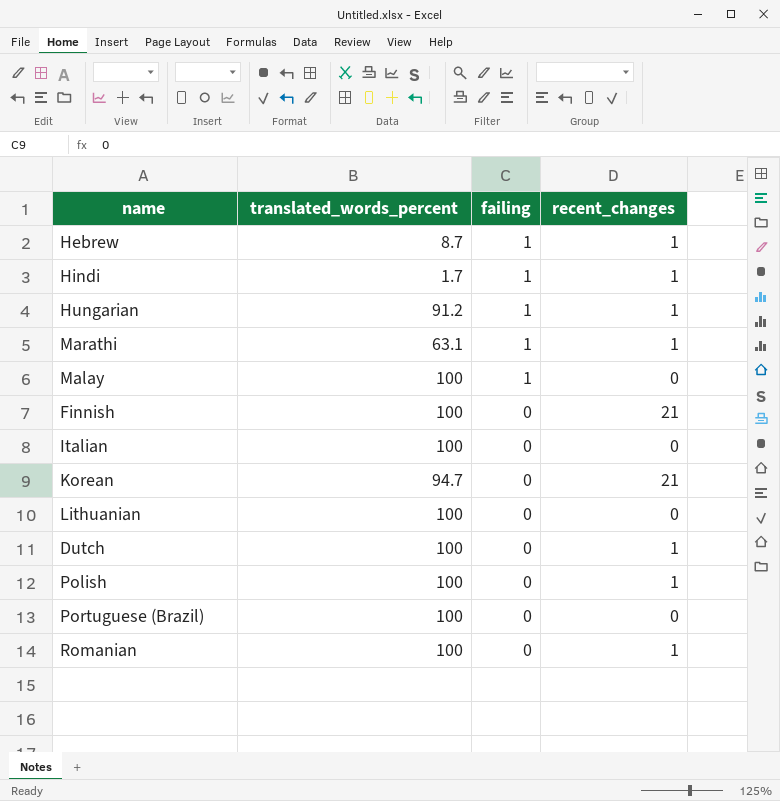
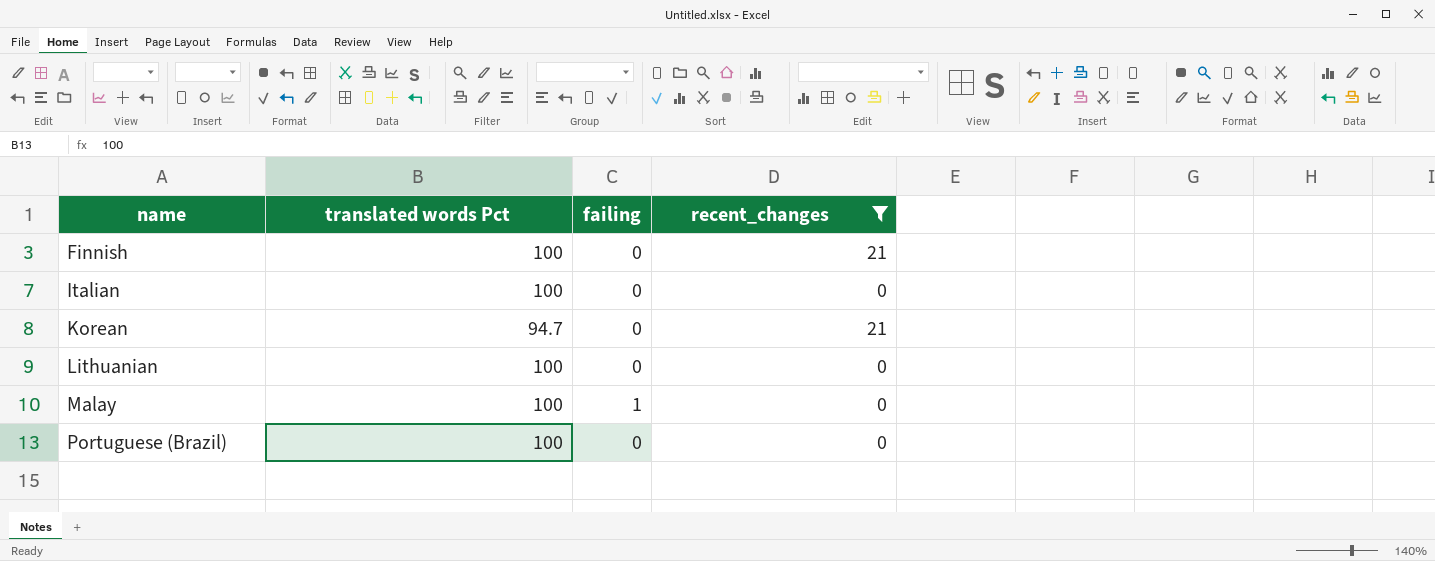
filter: none -> recent_changes != 1
row order: failing descending -> name ascending
column name: translated_words_percent -> translated words Pct

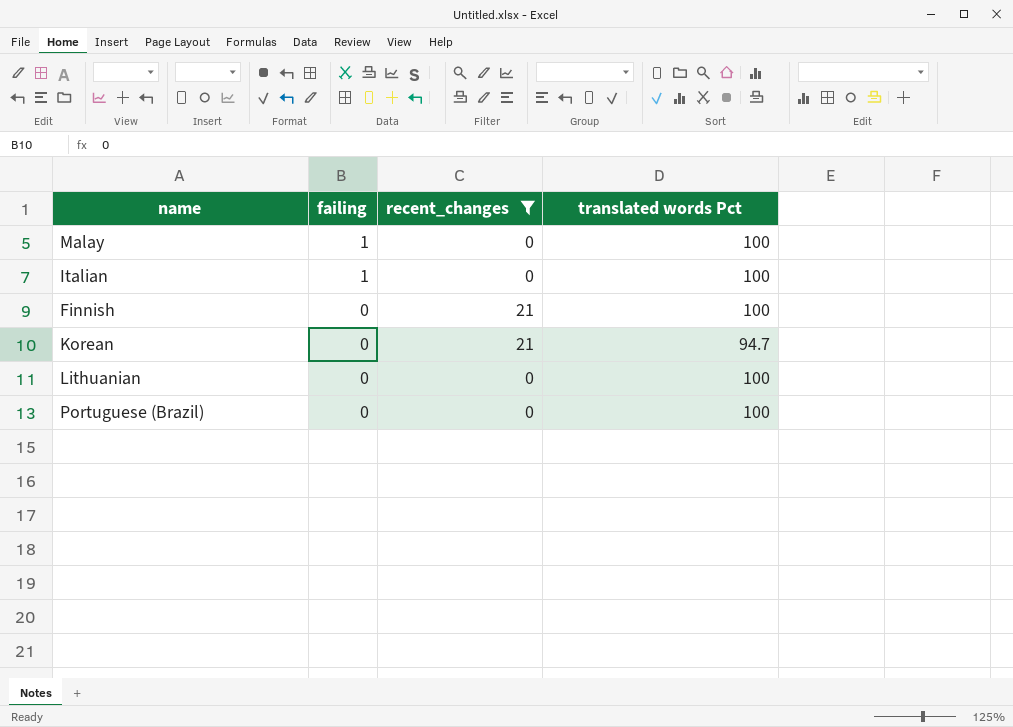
row order: name ascending -> failing descending
column translated words Pct | position: 2 -> 4
Italian | failing: 0 -> 1

